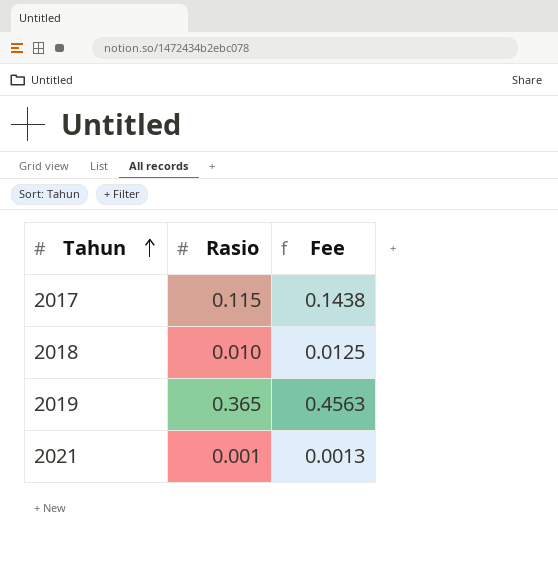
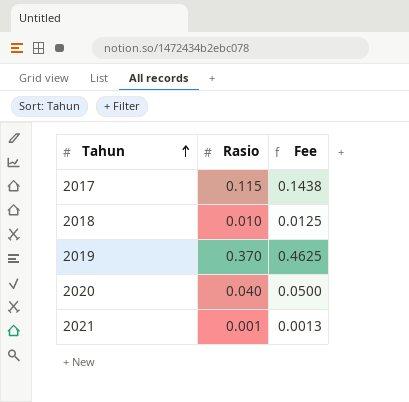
2019 | Rasio: 0.365 -> 0.370
2019 | Fee: 0.4563 -> 0.4625
row 2020: none -> 0.040 | 0.0500

